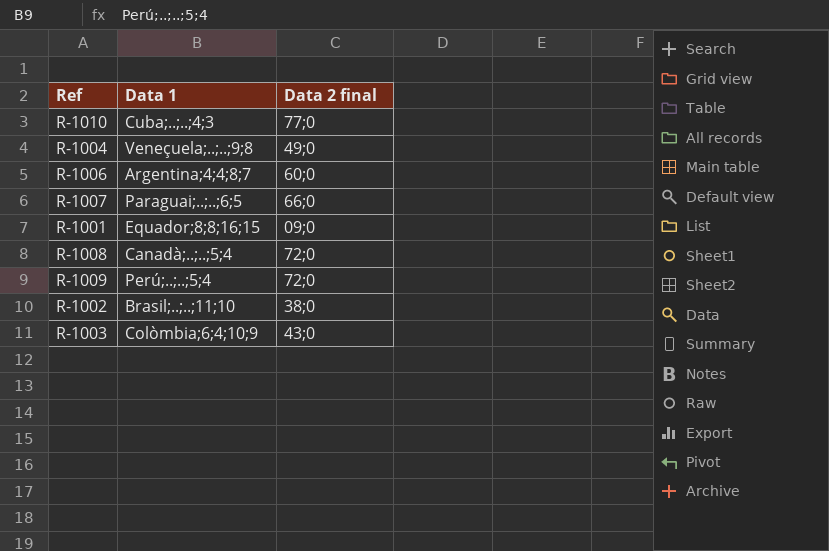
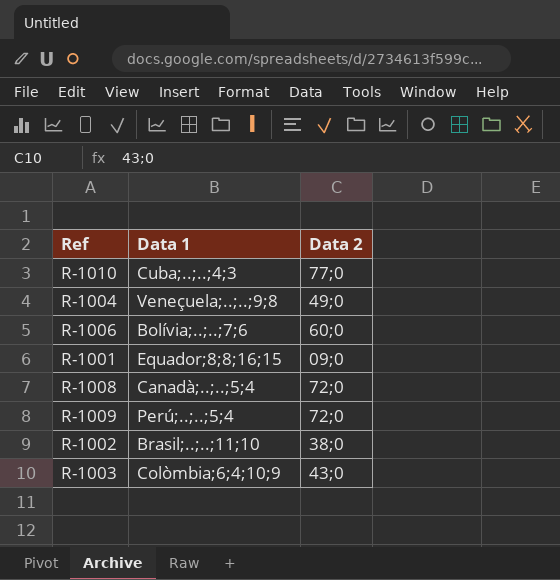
column name: Data 2 final -> Data 2
row R-1007: Paraguai;..;..;6;5 | 66;0 -> none
R-1006 | Data 1: Argentina;4;4;8;7 -> Bolívia;..;..;7;6

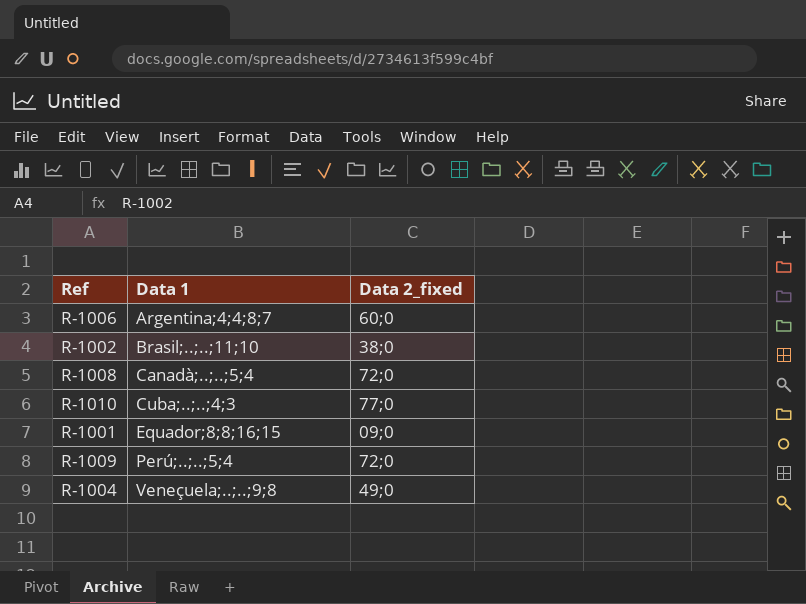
row order: none -> Data 1 ascending
column name: Data 2 -> Data 2_fixed
row R-1003: Colòmbia;6;4;10;9 | 43;0 -> none
R-1006 | Data 1: Bolívia;..;..;7;6 -> Argentina;4;4;8;7

